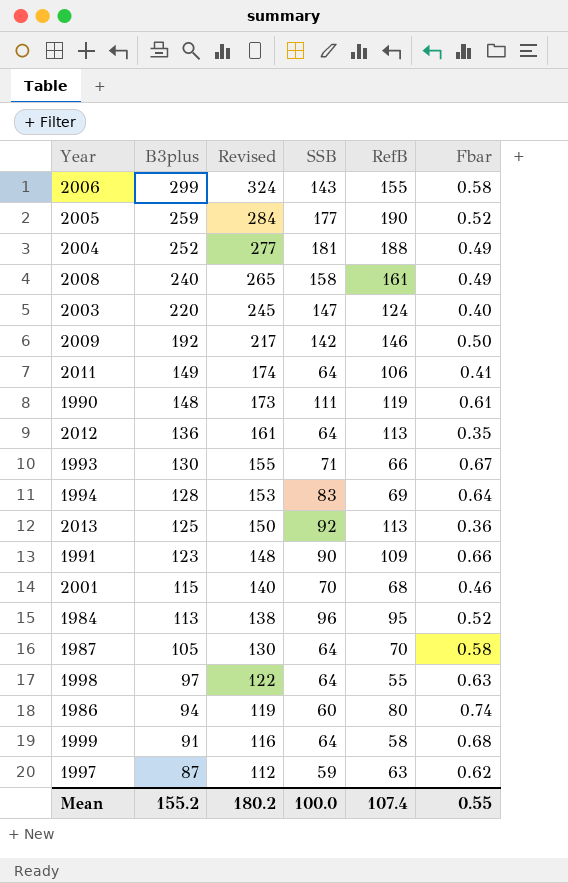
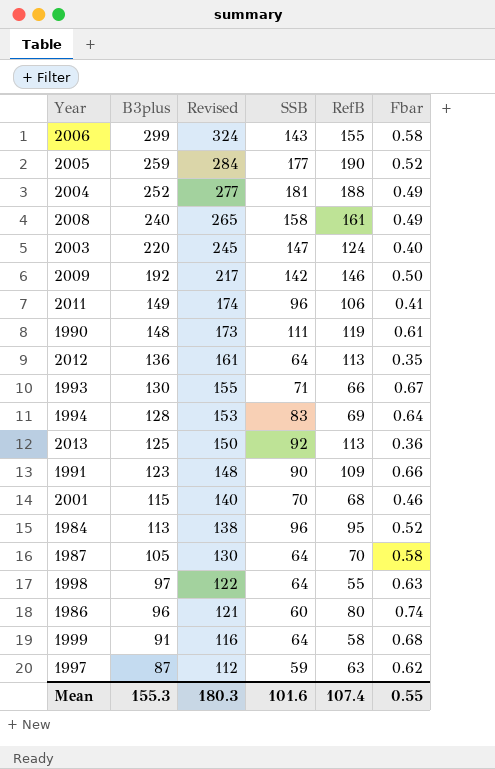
2011 | SSB: 64 -> 96
1986 | B3plus: 94 -> 96
1986 | Revised: 119 -> 121
Mean | B3plus: 155.2 -> 155.3
Mean | Revised: 180.2 -> 180.3
Mean | SSB: 100.0 -> 101.6

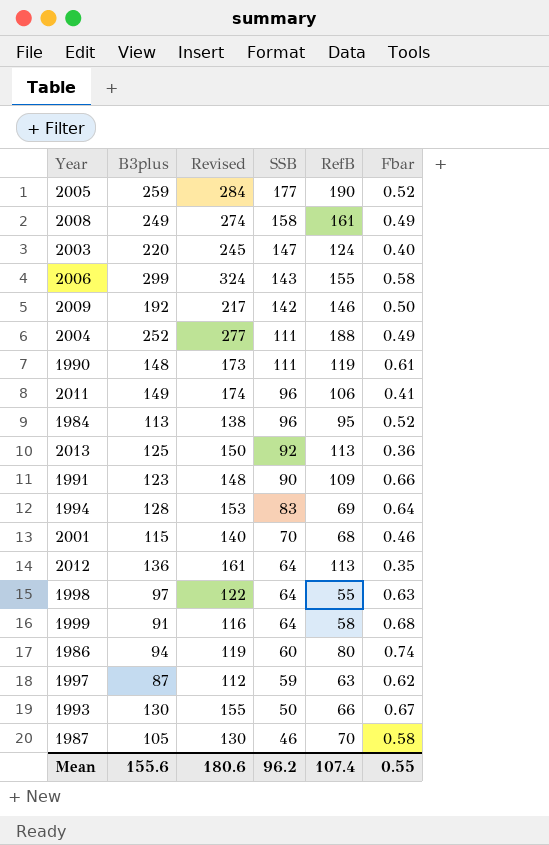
row order: B3plus descending -> SSB descending
2008 | B3plus: 240 -> 249
2008 | Revised: 265 -> 274
2004 | SSB: 181 -> 111
1986 | B3plus: 96 -> 94
1986 | Revised: 121 -> 119
1993 | SSB: 71 -> 50
1987 | SSB: 64 -> 46
Mean | B3plus: 155.3 -> 155.6
Mean | Revised: 180.3 -> 180.6
Mean | SSB: 101.6 -> 96.2

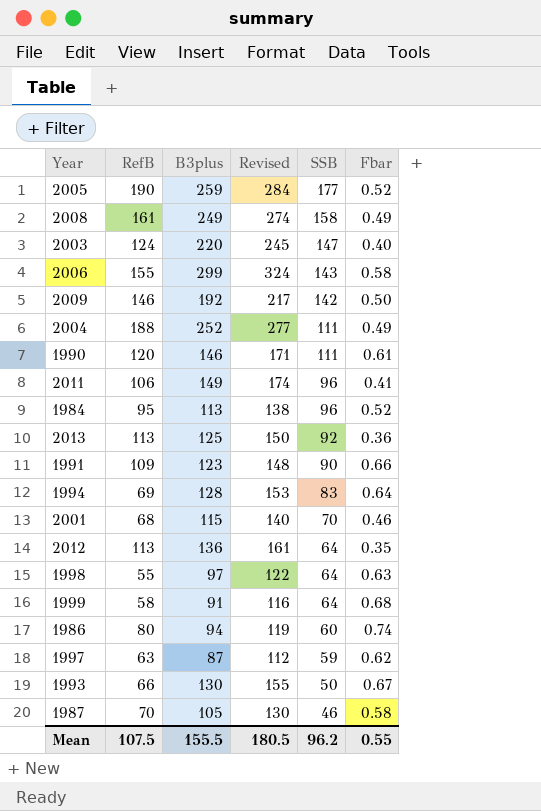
column RefB | position: 5 -> 2
1990 | RefB: 119 -> 120
1990 | B3plus: 148 -> 146
1990 | Revised: 173 -> 171
Mean | RefB: 107.4 -> 107.5
Mean | B3plus: 155.6 -> 155.5
Mean | Revised: 180.6 -> 180.5

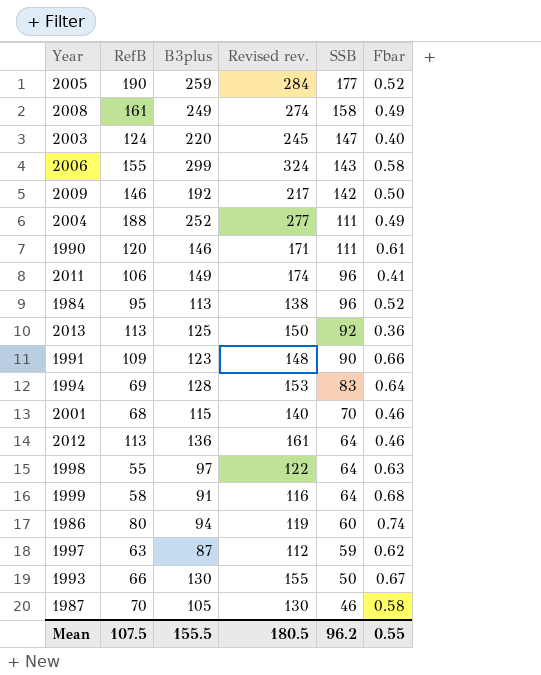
column name: Revised -> Revised rev.
2012 | Fbar: 0.35 -> 0.46

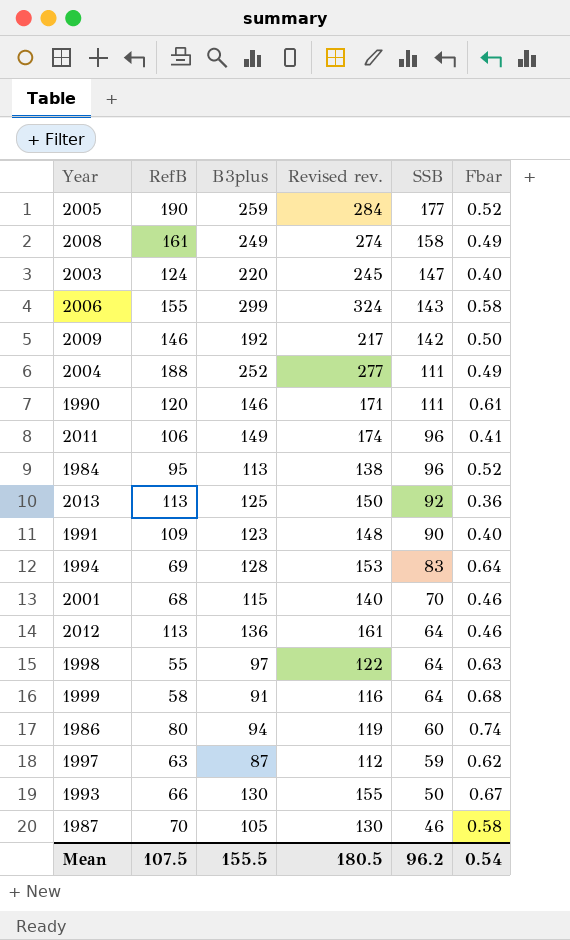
1991 | Fbar: 0.66 -> 0.40
Mean | Fbar: 0.55 -> 0.54

